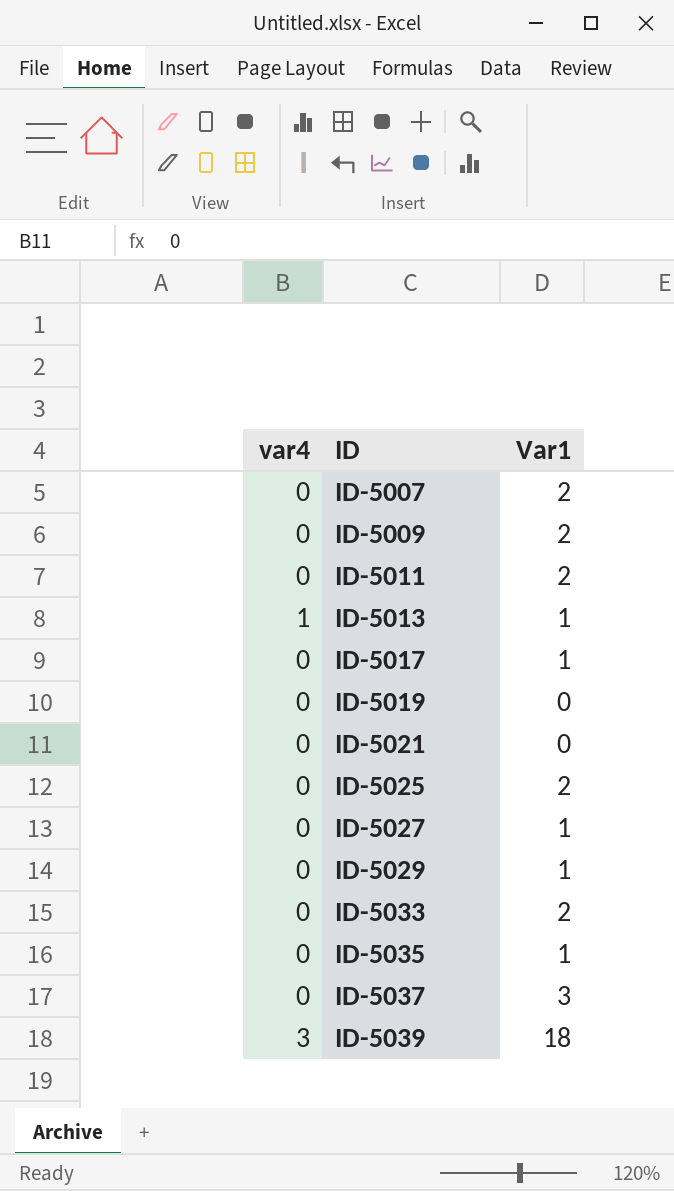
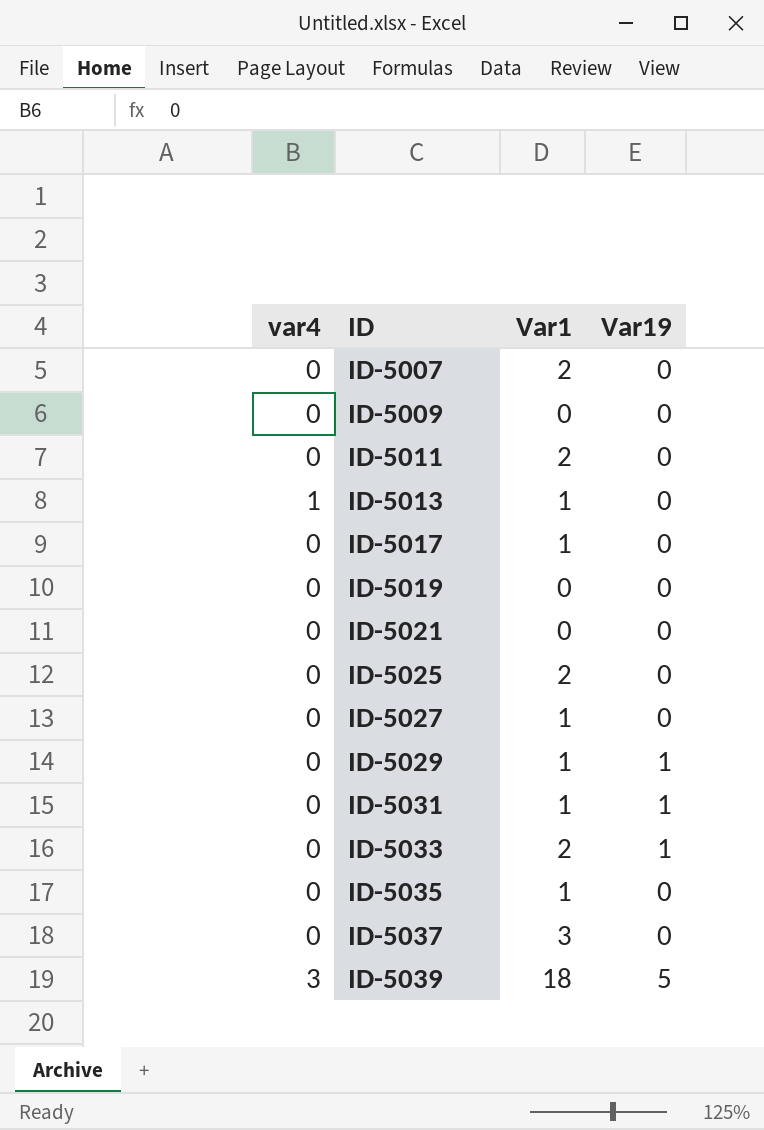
column Var19 | position: none -> 4
ID-5009 | Var1: 2 -> 0
row ID-5031: none -> 0 | 1 | 1

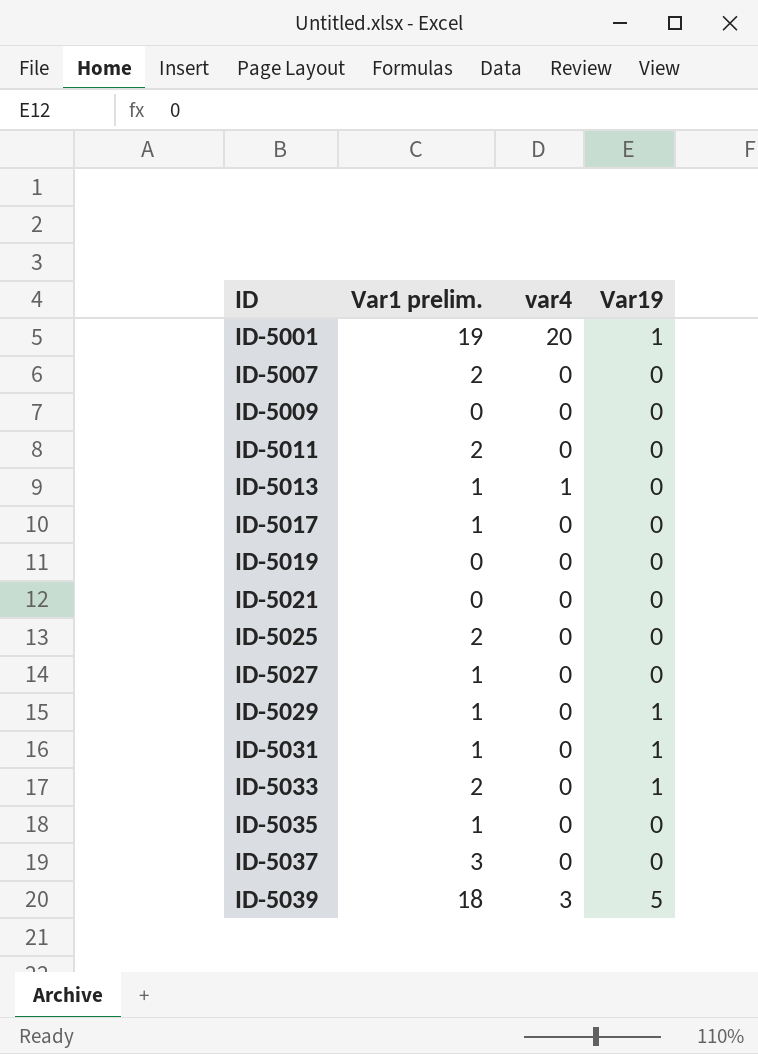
column name: Var1 -> Var1 prelim.
column var4 | position: 1 -> 3
row ID-5001: none -> 19 | 20 | 1

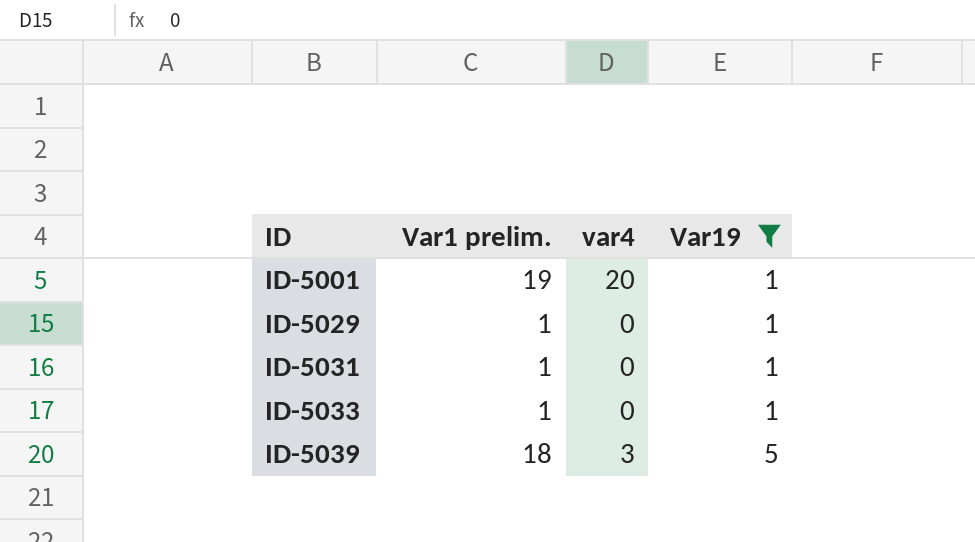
filter: none -> Var19 != 0
ID-5033 | Var1 prelim.: 2 -> 1

